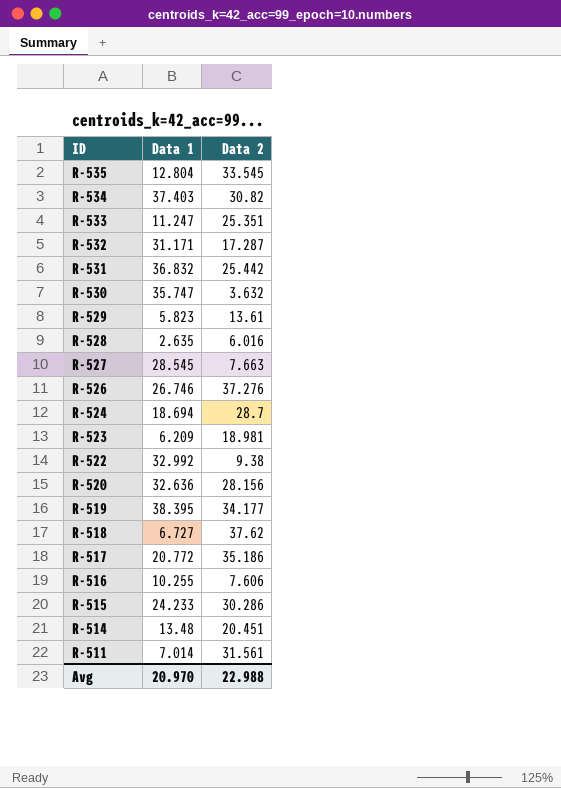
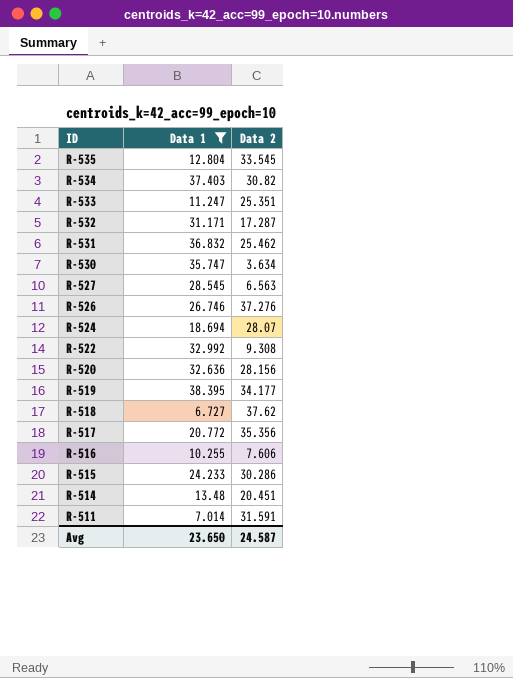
filter: none -> Data 1 >= 6.727
R-531 | Data 2: 25.442 -> 25.462
R-530 | Data 2: 3.632 -> 3.634
R-527 | Data 2: 7.663 -> 6.563
R-524 | Data 2: 28.7 -> 28.07
R-522 | Data 2: 9.38 -> 9.308
R-517 | Data 2: 35.186 -> 35.356
R-511 | Data 2: 31.561 -> 31.591
Avg | Data 1: 20.970 -> 23.650
Avg | Data 2: 22.988 -> 24.587

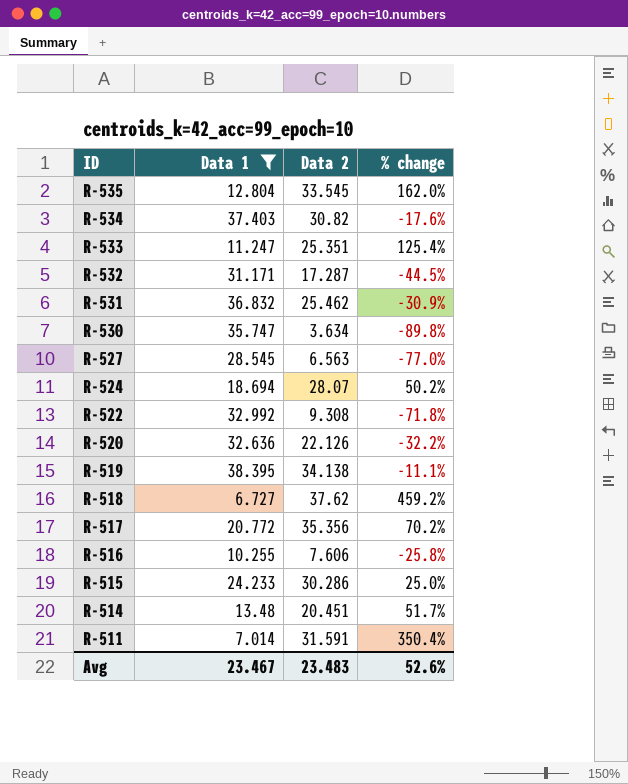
column % change | formula: none -> ([Data 2] - [Data 1]) / [Data 1]
row R-526: 26.746 | 37.276 -> none
R-520 | Data 2: 28.156 -> 22.126
R-519 | Data 2: 34.177 -> 34.138
Avg | Data 1: 23.650 -> 23.467
Avg | Data 2: 24.587 -> 23.483

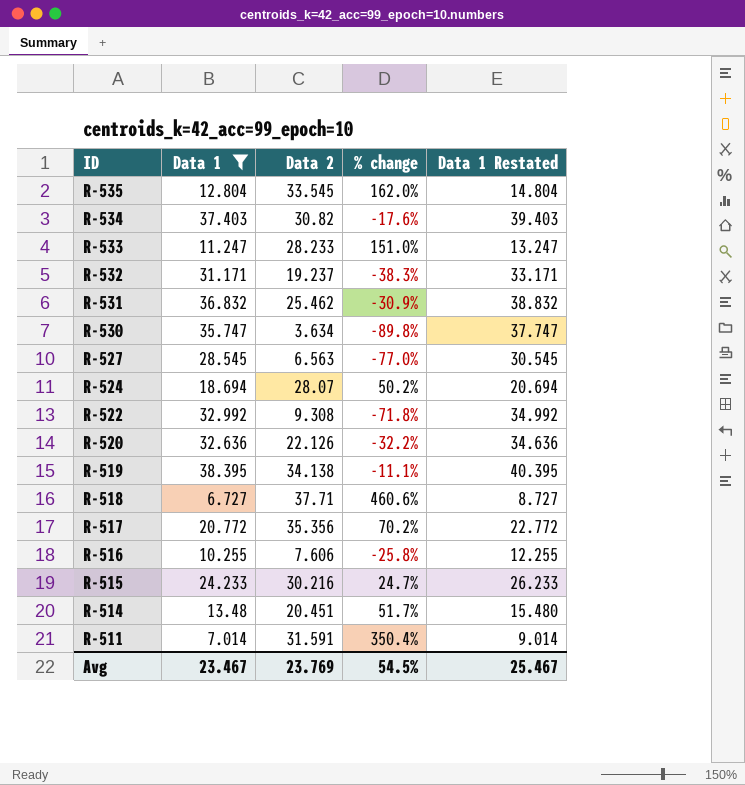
column Data 1 Restated | formula: none -> [Data 1] + 2
R-533 | Data 2: 25.351 -> 28.233
R-533 | % change: 125.4% -> 151.0%
R-532 | Data 2: 17.287 -> 19.237
R-532 | % change: -44.5% -> -38.3%
R-518 | Data 2: 37.62 -> 37.71
R-518 | % change: 459.2% -> 460.6%
R-515 | Data 2: 30.286 -> 30.216
R-515 | % change: 25.0% -> 24.7%
Avg | Data 2: 23.483 -> 23.769
Avg | % change: 52.6% -> 54.5%

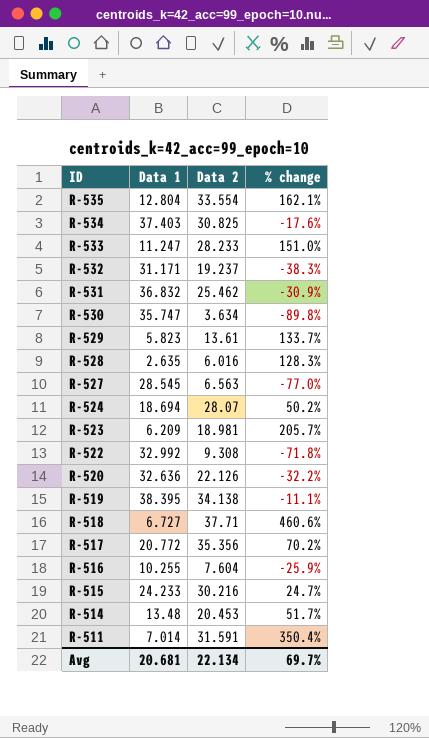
filter: Data 1 >= 6.727 -> none
column Data 1 Restated | formula: [Data 1] + 2 -> none
R-535 | Data 2: 33.545 -> 33.554
R-535 | % change: 162.0% -> 162.1%
R-534 | Data 2: 30.82 -> 30.825
R-516 | Data 2: 7.606 -> 7.604
R-516 | % change: -25.8% -> -25.9%
R-514 | Data 2: 20.451 -> 20.453
Avg | Data 1: 23.467 -> 20.681
Avg | Data 2: 23.769 -> 22.134
Avg | % change: 54.5% -> 69.7%

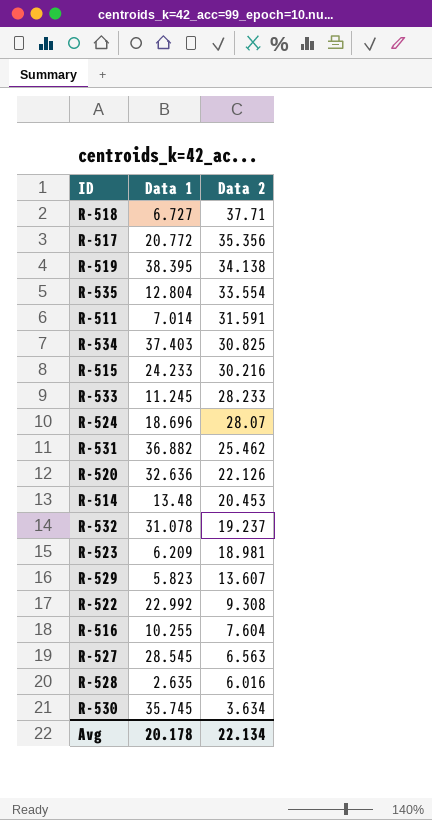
row order: ID descending -> Data 2 descending
column % change | formula: ([Data 2] - [Data 1]) / [Data 1] -> none
R-533 | Data 1: 11.247 -> 11.245
R-524 | Data 1: 18.694 -> 18.696
R-531 | Data 1: 36.832 -> 36.882
R-532 | Data 1: 31.171 -> 31.078
R-529 | Data 2: 13.61 -> 13.607
R-522 | Data 1: 32.992 -> 22.992
R-530 | Data 1: 35.747 -> 35.745
Avg | Data 1: 20.681 -> 20.178

